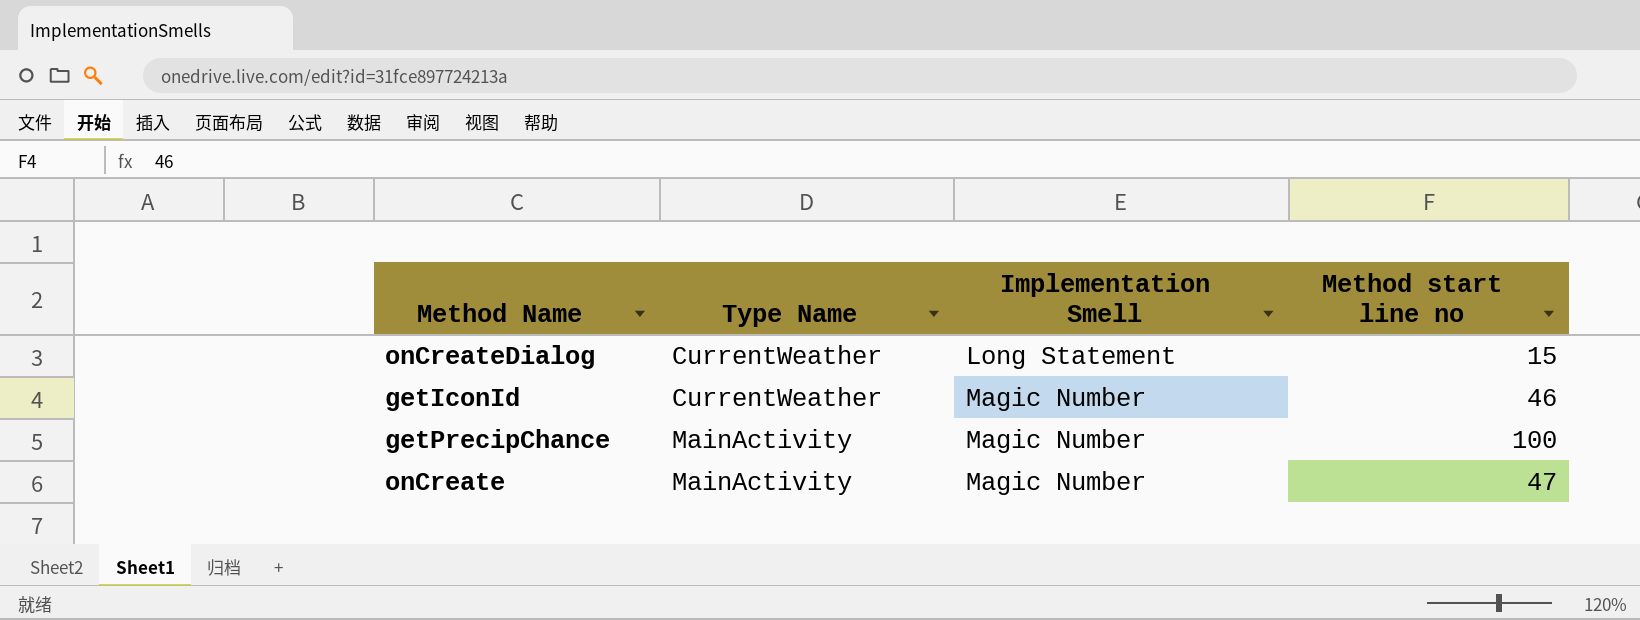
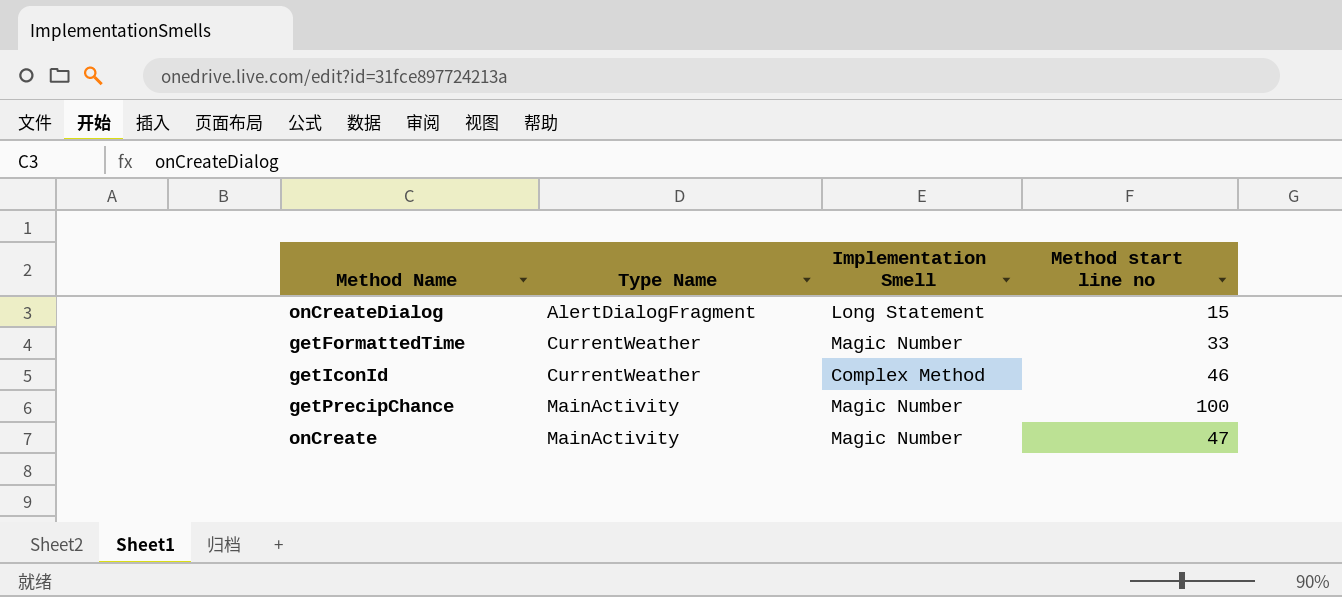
onCreateDialog | Type Name: CurrentWeather -> AlertDialogFragment
row getFormattedTime: none -> CurrentWeather | Magic Number | 33
getIconId | Implementation Smell: Magic Number -> Complex Method

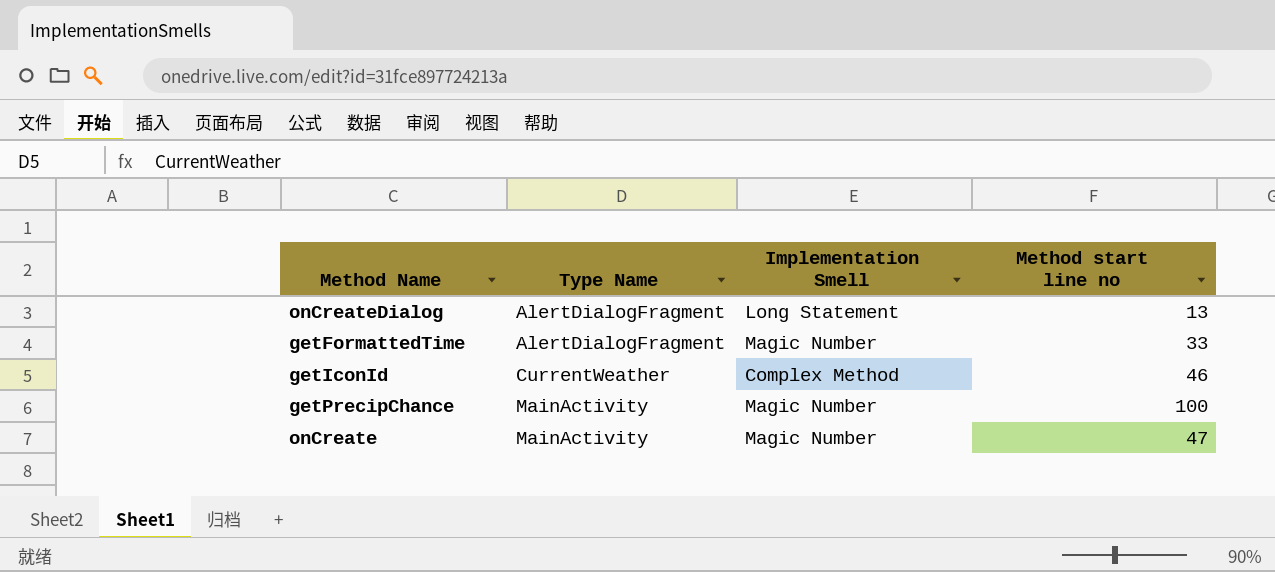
onCreateDialog | Method start line no: 15 -> 13
getFormattedTime | Type Name: CurrentWeather -> AlertDialogFragment

